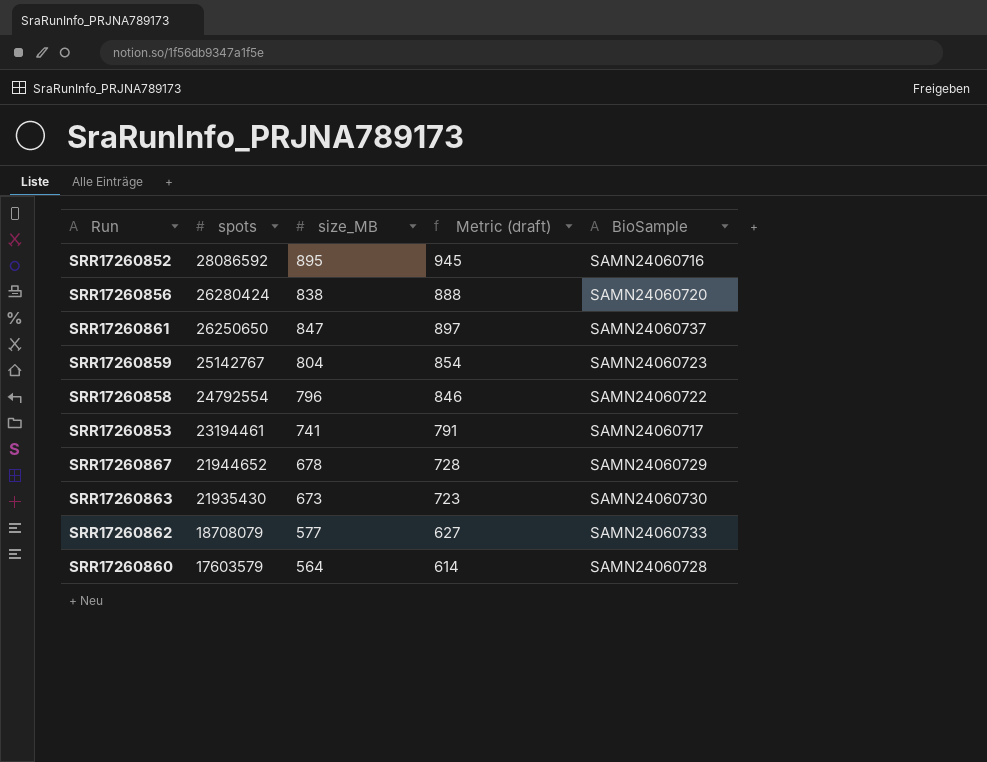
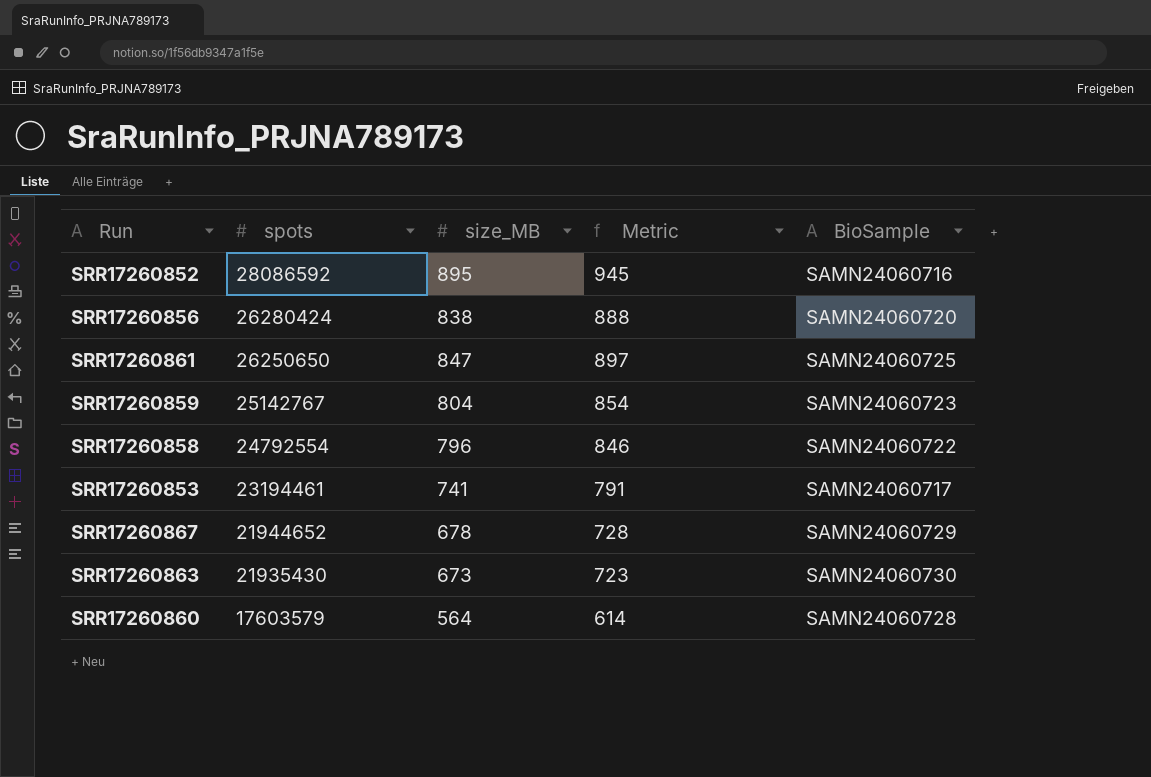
column name: Metric (draft) -> Metric
row SRR17260862: 18708079 | 577 | 627 | SAMN24060733 -> none
SRR17260861 | BioSample: SAMN24060737 -> SAMN24060725

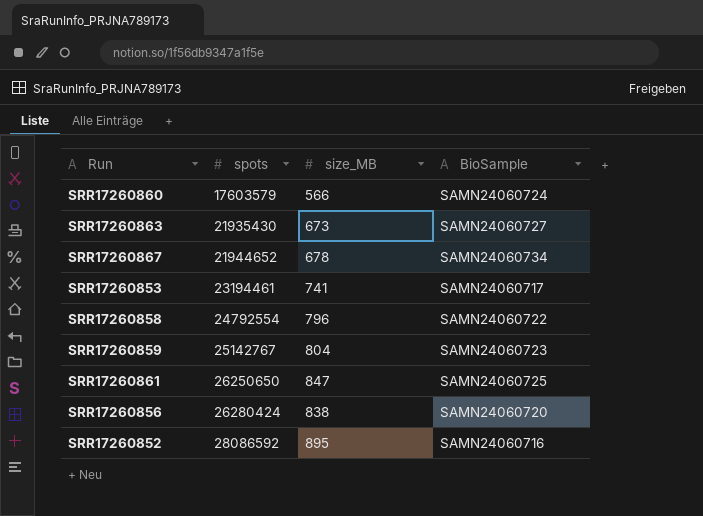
row order: spots descending -> spots ascending
column Metric | formula: [size_MB] + 50 -> none
SRR17260860 | size_MB: 564 -> 566
SRR17260860 | BioSample: SAMN24060728 -> SAMN24060724
SRR17260863 | BioSample: SAMN24060730 -> SAMN24060727
SRR17260867 | BioSample: SAMN24060729 -> SAMN24060734

